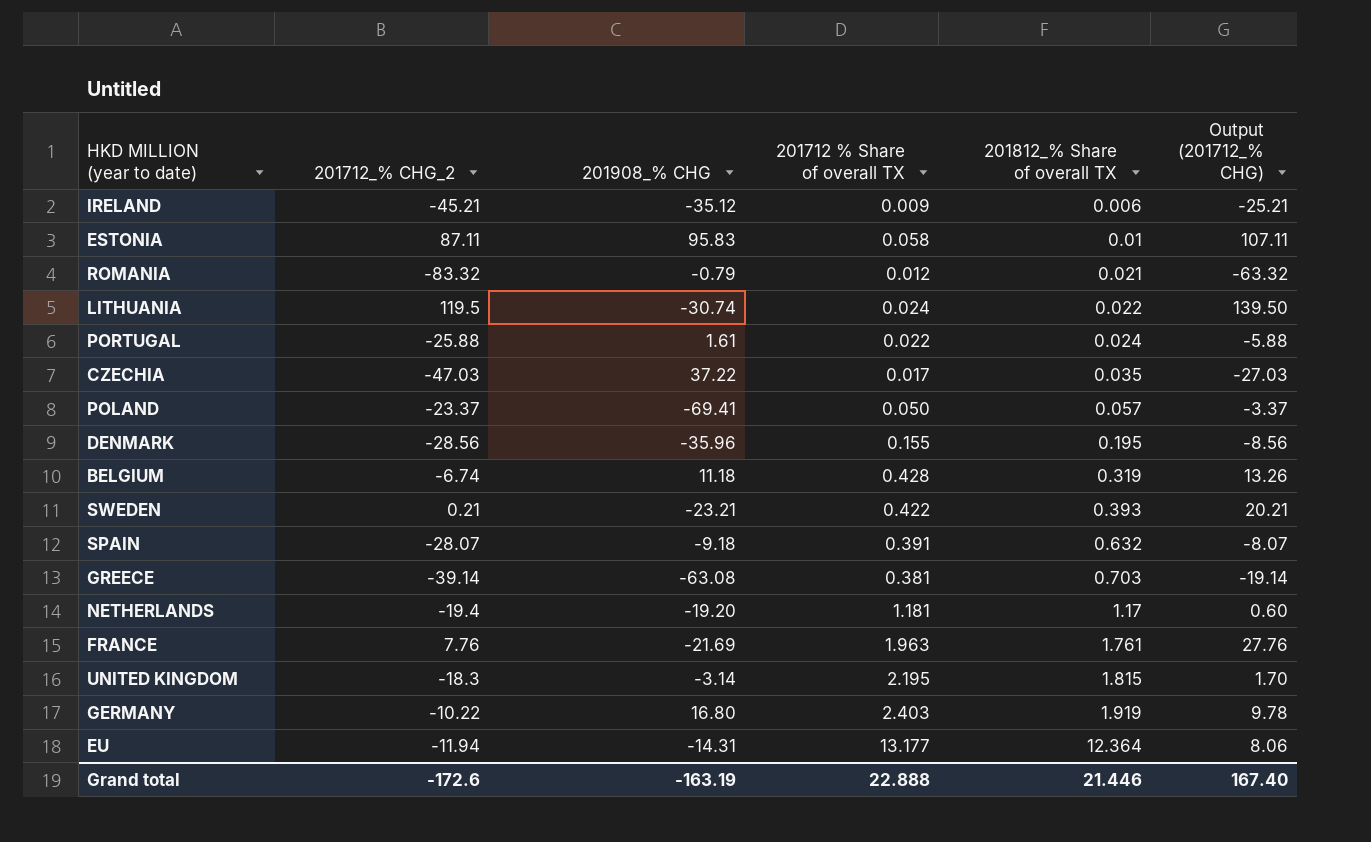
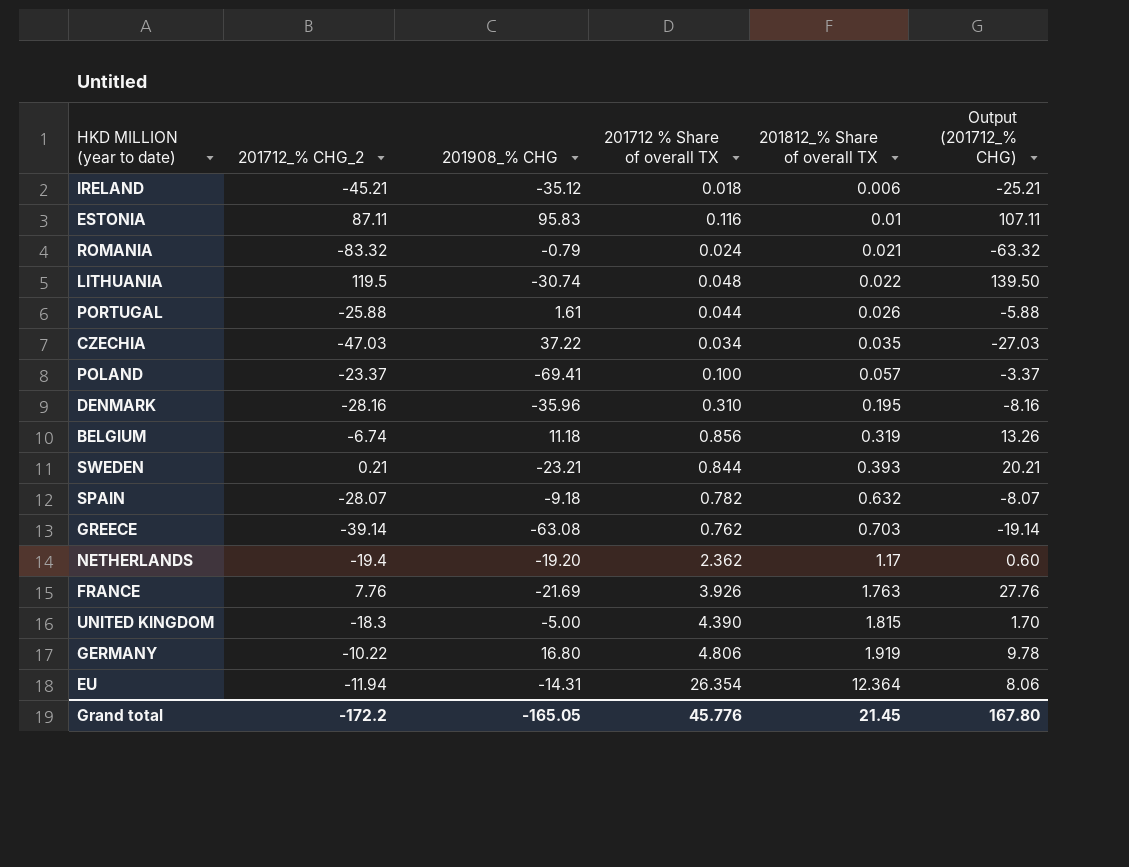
IRELAND | 201712 % Share of overall TX: 0.009 -> 0.018
ESTONIA | 201712 % Share of overall TX: 0.058 -> 0.116
ROMANIA | 201712 % Share of overall TX: 0.012 -> 0.024
LITHUANIA | 201712 % Share of overall TX: 0.024 -> 0.048
PORTUGAL | 201712 % Share of overall TX: 0.022 -> 0.044
PORTUGAL | 201812_% Share of overall TX: 0.024 -> 0.026
CZECHIA | 201712 % Share of overall TX: 0.017 -> 0.034
POLAND | 201712 % Share of overall TX: 0.050 -> 0.100
DENMARK | 201712_% CHG_2: -28.56 -> -28.16
DENMARK | 201712 % Share of overall TX: 0.155 -> 0.310
DENMARK | Output (201712_% CHG): -8.56 -> -8.16
BELGIUM | 201712 % Share of overall TX: 0.428 -> 0.856
SWEDEN | 201712 % Share of overall TX: 0.422 -> 0.844
SPAIN | 201712 % Share of overall TX: 0.391 -> 0.782
GREECE | 201712 % Share of overall TX: 0.381 -> 0.762
NETHERLANDS | 201712 % Share of overall TX: 1.181 -> 2.362
FRANCE | 201712 % Share of overall TX: 1.963 -> 3.926
FRANCE | 201812_% Share of overall TX: 1.761 -> 1.763
UNITED KINGDOM | 201908_% CHG: -3.14 -> -5.00
UNITED KINGDOM | 201712 % Share of overall TX: 2.195 -> 4.390
GERMANY | 201712 % Share of overall TX: 2.403 -> 4.806
EU | 201712 % Share of overall TX: 13.177 -> 26.354
Grand total | 201712_% CHG_2: -172.6 -> -172.2
Grand total | 201908_% CHG: -163.19 -> -165.05
Grand total | 201712 % Share of overall TX: 22.888 -> 45.776
Grand total | 201812_% Share of overall TX: 21.446 -> 21.45
Grand total | Output (201712_% CHG): 167.40 -> 167.80

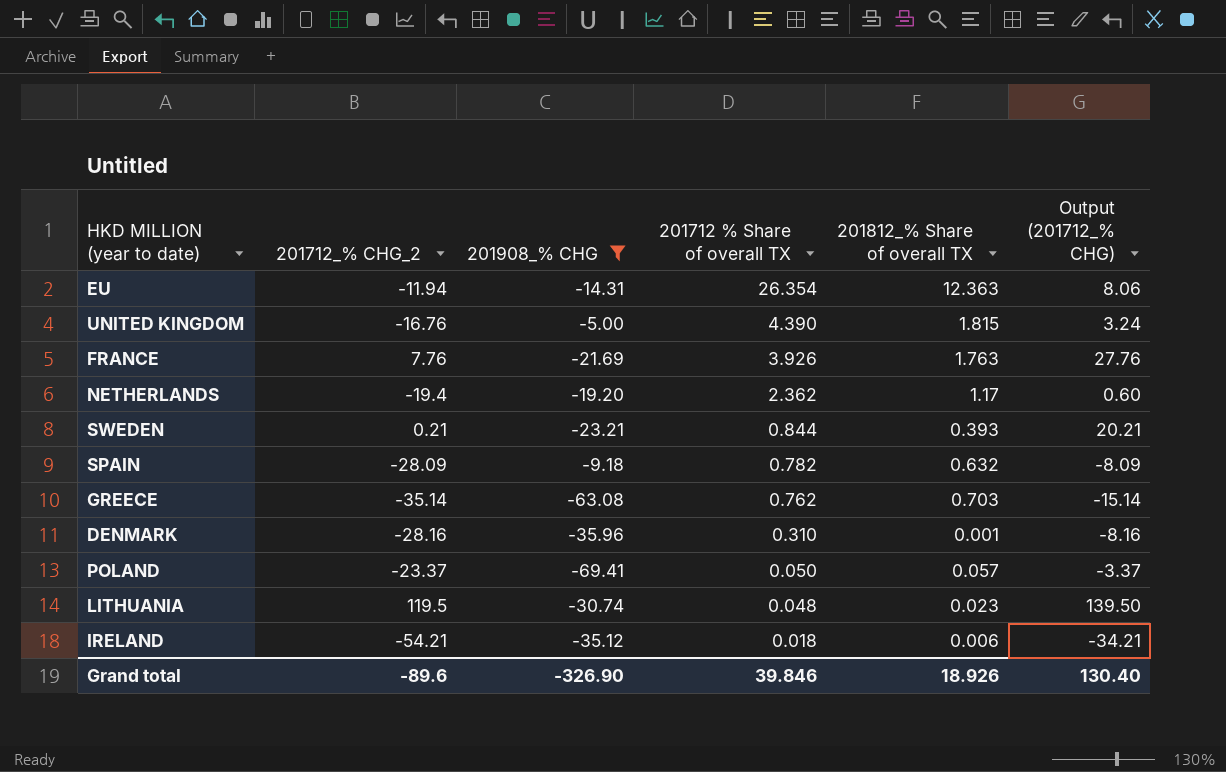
filter: none -> 201908_% CHG <= -5.00
row order: 201812_% Share of overall TX ascending -> 201712 % Share of overall TX descending
EU | 201812_% Share of overall TX: 12.364 -> 12.363
UNITED KINGDOM | 201712_% CHG_2: -18.3 -> -16.76
UNITED KINGDOM | Output (201712_% CHG): 1.70 -> 3.24
SPAIN | 201712_% CHG_2: -28.07 -> -28.09
SPAIN | Output (201712_% CHG): -8.07 -> -8.09
GREECE | 201712_% CHG_2: -39.14 -> -35.14
GREECE | Output (201712_% CHG): -19.14 -> -15.14
DENMARK | 201812_% Share of overall TX: 0.195 -> 0.001
POLAND | 201712 % Share of overall TX: 0.100 -> 0.050
LITHUANIA | 201812_% Share of overall TX: 0.022 -> 0.023
IRELAND | 201712_% CHG_2: -45.21 -> -54.21
IRELAND | Output (201712_% CHG): -25.21 -> -34.21
Grand total | 201712_% CHG_2: -172.2 -> -89.6
Grand total | 201908_% CHG: -165.05 -> -326.90
Grand total | 201712 % Share of overall TX: 45.776 -> 39.846
Grand total | 201812_% Share of overall TX: 21.45 -> 18.926
Grand total | Output (201712_% CHG): 167.80 -> 130.40

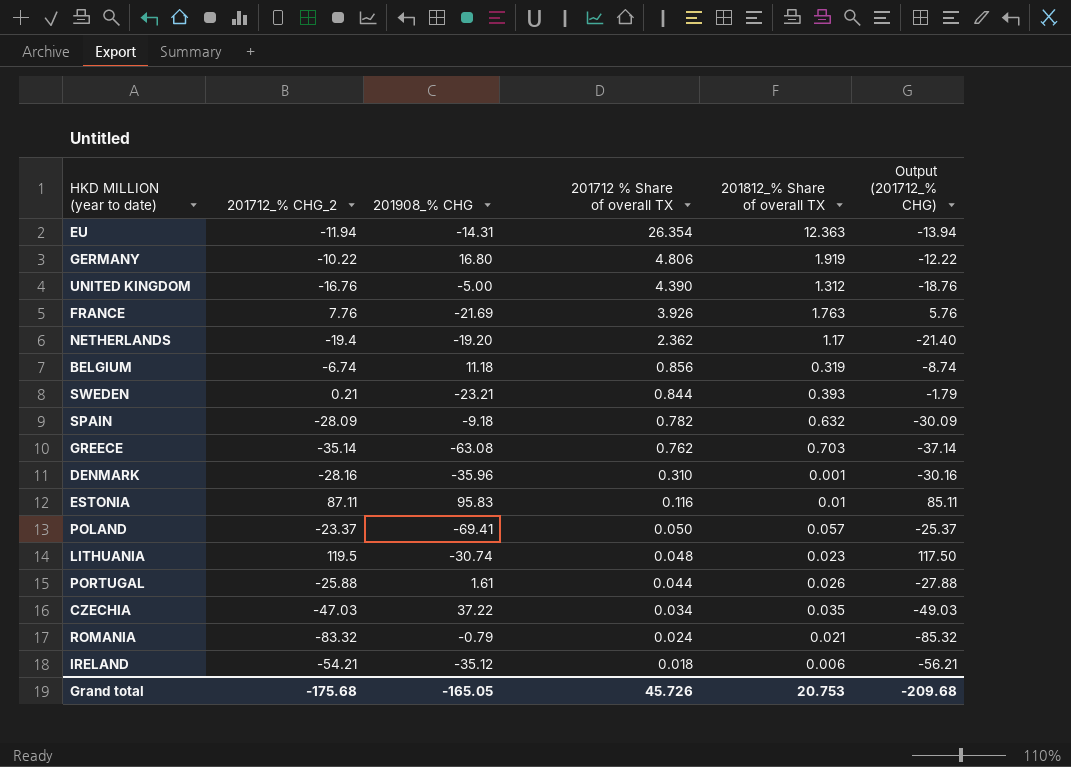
filter: 201908_% CHG <= -5.00 -> none
column Output (201712_% CHG) | formula: [201712_% CHG_2] + 20 -> [201712_% CHG_2] - 2
UNITED KINGDOM | 201812_% Share of overall TX: 1.815 -> 1.312
Grand total | 201712_% CHG_2: -89.6 -> -175.68
Grand total | 201908_% CHG: -326.90 -> -165.05
Grand total | 201712 % Share of overall TX: 39.846 -> 45.726
Grand total | 201812_% Share of overall TX: 18.926 -> 20.753
Grand total | Output (201712_% CHG): 130.40 -> -209.68

